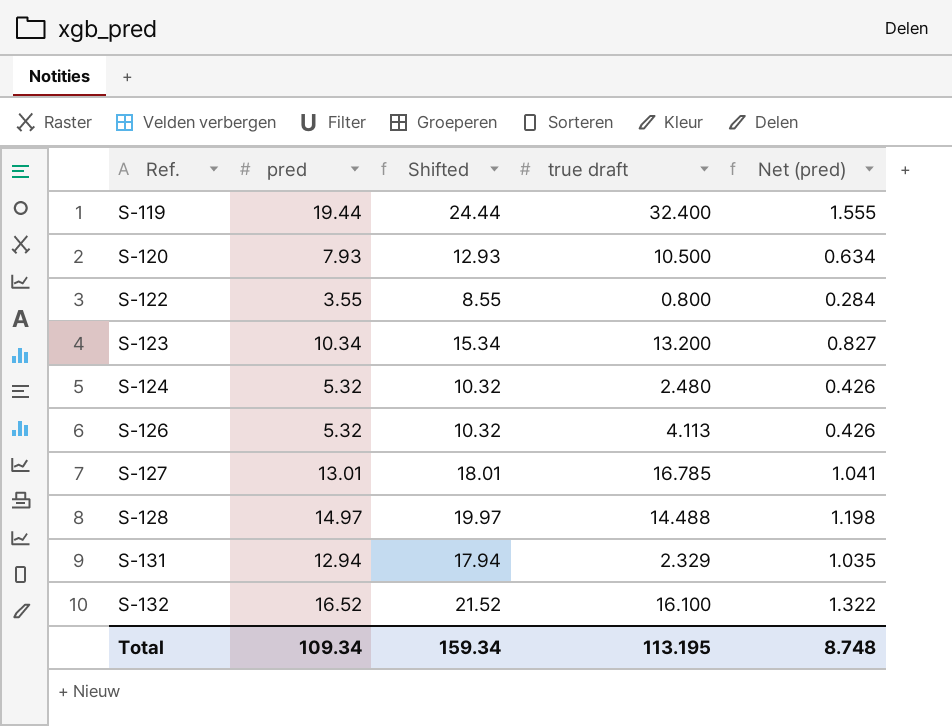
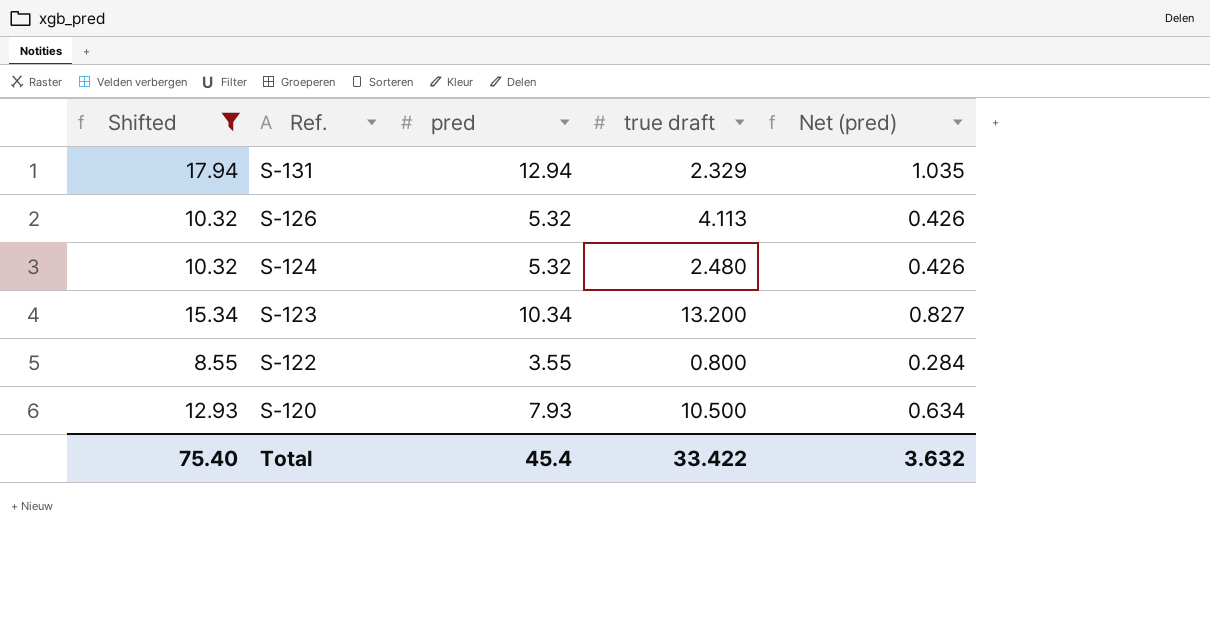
filter: none -> Shifted <= 17.94
row order: Ref. ascending -> Ref. descending
column Shifted | position: 3 -> 1
Total | Shifted: 159.34 -> 75.40
Total | pred: 109.34 -> 45.4
Total | true draft: 113.195 -> 33.422
Total | Net (pred): 8.748 -> 3.632

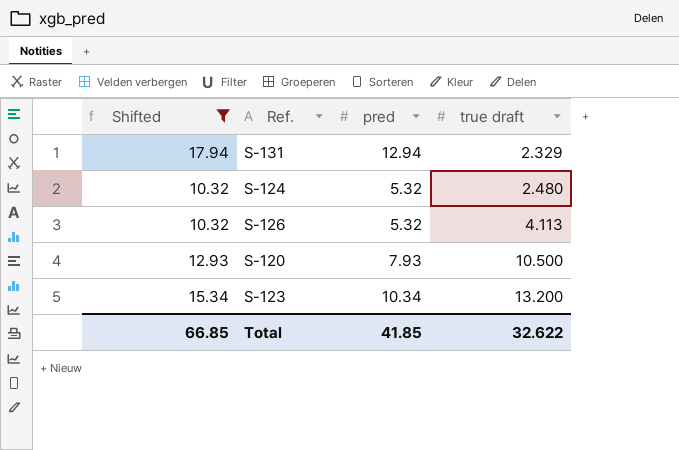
row order: Ref. descending -> true draft ascending
column Net (pred) | formula: [pred] * 0.08 -> none
row S-122: 8.55 | 3.55 | 0.800 | 0.284 -> none
Total | Shifted: 75.40 -> 66.85
Total | pred: 45.4 -> 41.85
Total | true draft: 33.422 -> 32.622

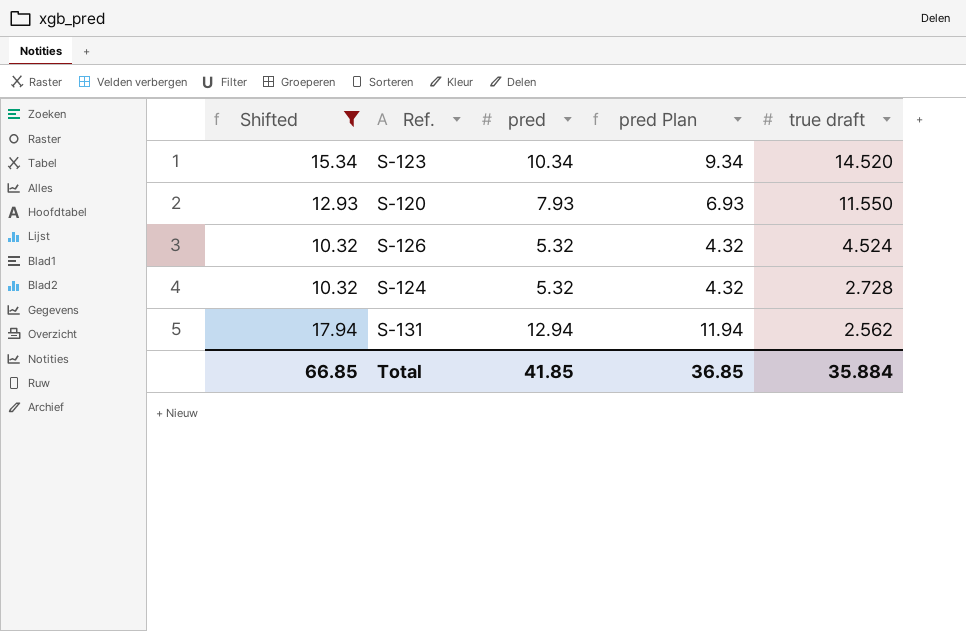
row order: true draft ascending -> true draft descending
column pred Plan | formula: none -> [pred] - 1
S-123 | true draft: 13.200 -> 14.520
S-120 | true draft: 10.500 -> 11.550
S-126 | true draft: 4.113 -> 4.524
S-124 | true draft: 2.480 -> 2.728
S-131 | true draft: 2.329 -> 2.562
Total | true draft: 32.622 -> 35.884

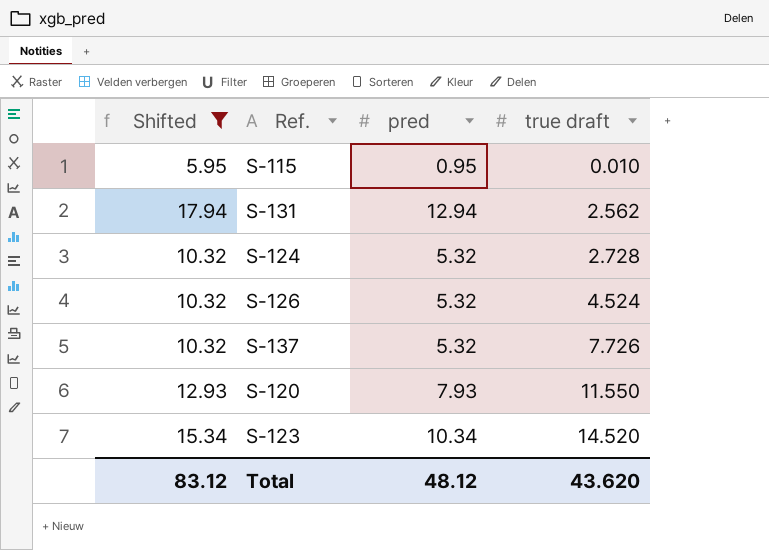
row order: true draft descending -> true draft ascending
column pred Plan | formula: [pred] - 1 -> none
row S-115: none -> 5.95 | 0.95 | 0.010
row S-137: none -> 10.32 | 5.32 | 7.726
Total | Shifted: 66.85 -> 83.12
Total | pred: 41.85 -> 48.12
Total | true draft: 35.884 -> 43.620

